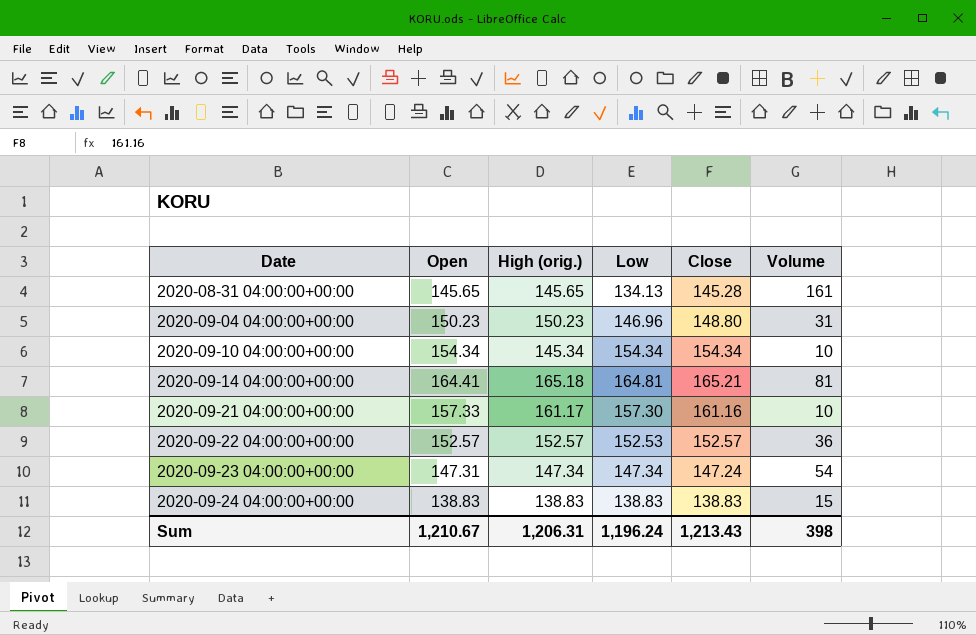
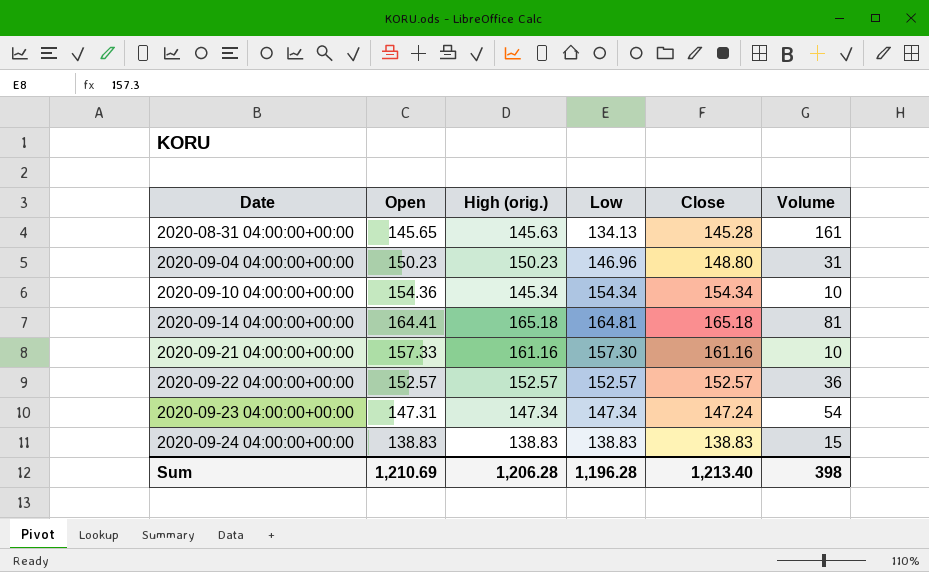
2020-08-31 04:00:00+00:00 | High (orig.): 145.65 -> 145.63
2020-09-10 04:00:00+00:00 | Open: 154.34 -> 154.36
2020-09-14 04:00:00+00:00 | Close: 165.21 -> 165.18
2020-09-21 04:00:00+00:00 | High (orig.): 161.17 -> 161.16
2020-09-22 04:00:00+00:00 | Low: 152.53 -> 152.57
Sum | Open: 1,210.67 -> 1,210.69
Sum | High (orig.): 1,206.31 -> 1,206.28
Sum | Low: 1,196.24 -> 1,196.28
Sum | Close: 1,213.43 -> 1,213.40

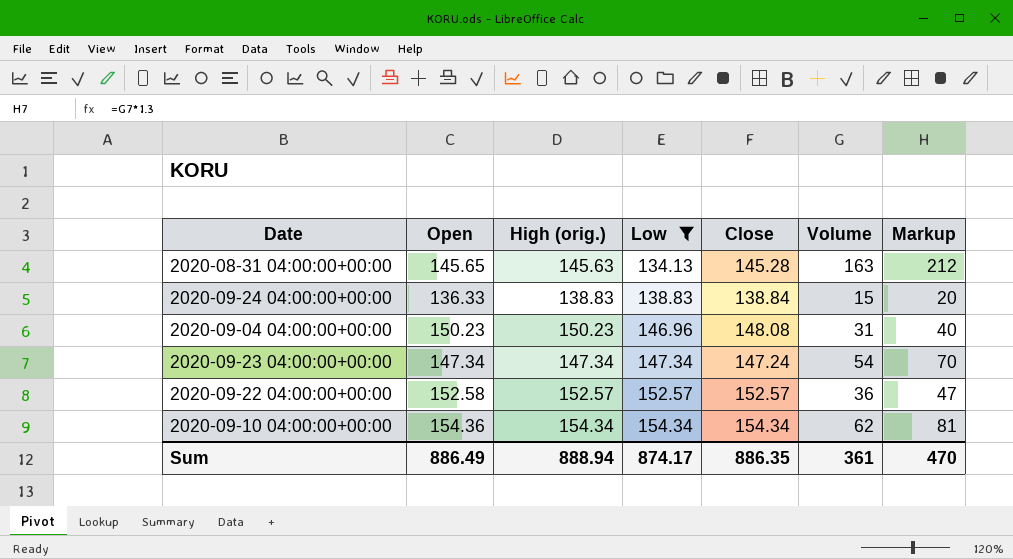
filter: none -> Low <= 154.34
row order: Date ascending -> Low ascending
column Markup | formula: none -> [Volume] * 1.3
2020-08-31 04:00:00+00:00 | Volume: 161 -> 163
2020-09-24 04:00:00+00:00 | Open: 138.83 -> 136.33
2020-09-24 04:00:00+00:00 | Close: 138.83 -> 138.84
2020-09-04 04:00:00+00:00 | Close: 148.80 -> 148.08
2020-09-23 04:00:00+00:00 | Open: 147.31 -> 147.34
2020-09-22 04:00:00+00:00 | Open: 152.57 -> 152.58
2020-09-10 04:00:00+00:00 | High (orig.): 145.34 -> 154.34
2020-09-10 04:00:00+00:00 | Volume: 10 -> 62
Sum | Open: 1,210.69 -> 886.49
Sum | High (orig.): 1,206.28 -> 888.94
Sum | Low: 1,196.28 -> 874.17
Sum | Close: 1,213.40 -> 886.35
Sum | Volume: 398 -> 361

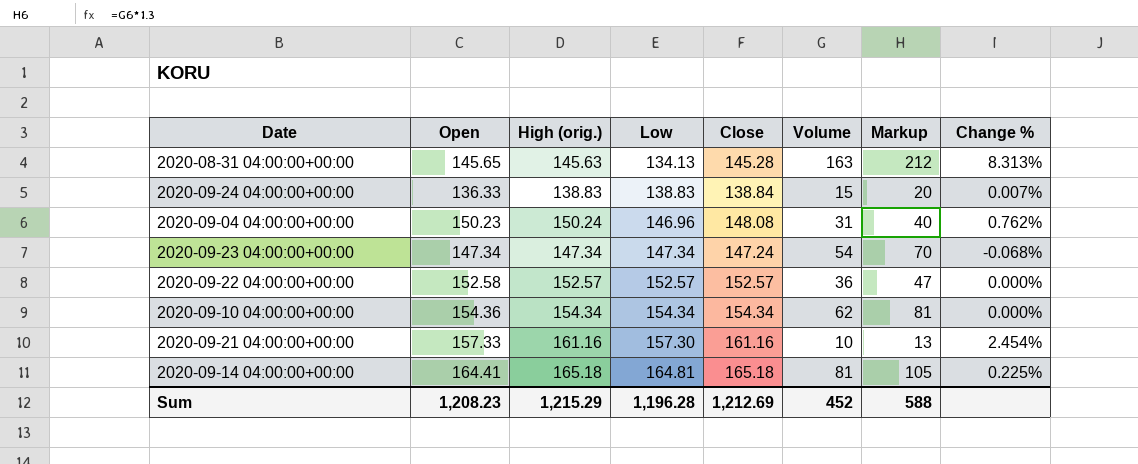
filter: Low <= 154.34 -> none
column Change % | formula: none -> ([Close] - [Low]) / [Low]
2020-09-04 04:00:00+00:00 | High (orig.): 150.23 -> 150.24
Sum | Open: 886.49 -> 1,208.23
Sum | High (orig.): 888.94 -> 1,215.29
Sum | Low: 874.17 -> 1,196.28
Sum | Close: 886.35 -> 1,212.69
Sum | Volume: 361 -> 452
Sum | Markup: 470 -> 588

